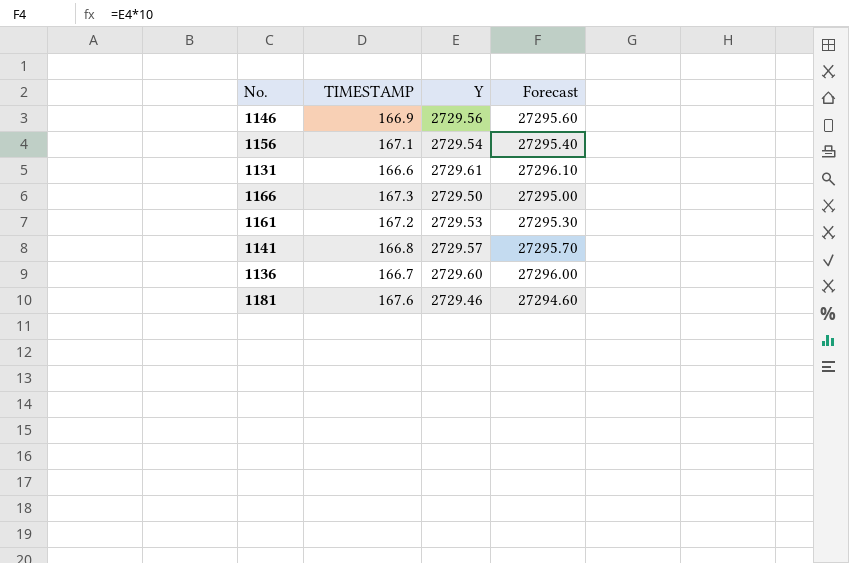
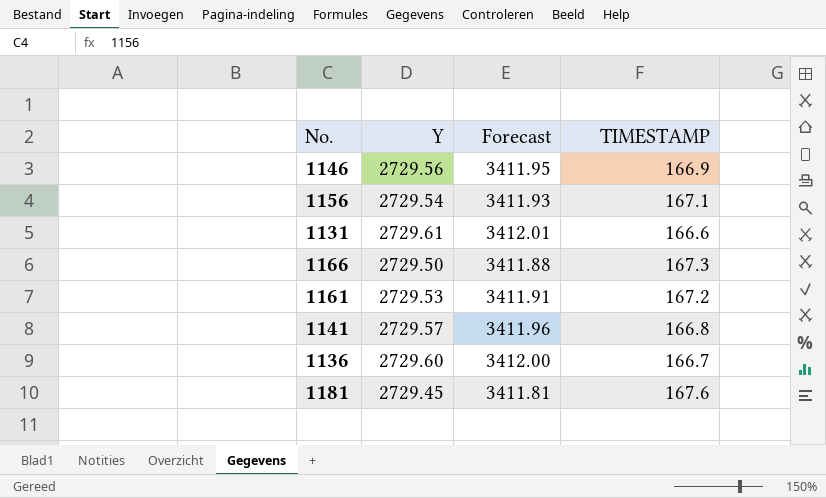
column Forecast | formula: [Y] * 10 -> [Y] * 1.25
column TIMESTAMP | position: 2 -> 4
1181 | Y: 2729.46 -> 2729.45

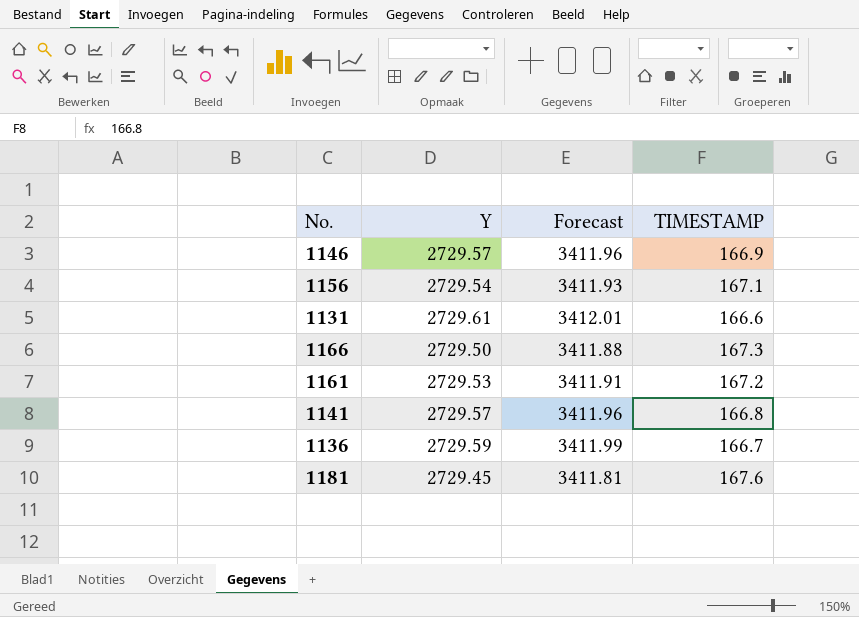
1146 | Y: 2729.56 -> 2729.57
1146 | Forecast: 3411.95 -> 3411.96
1136 | Y: 2729.60 -> 2729.59
1136 | Forecast: 3412.00 -> 3411.99

